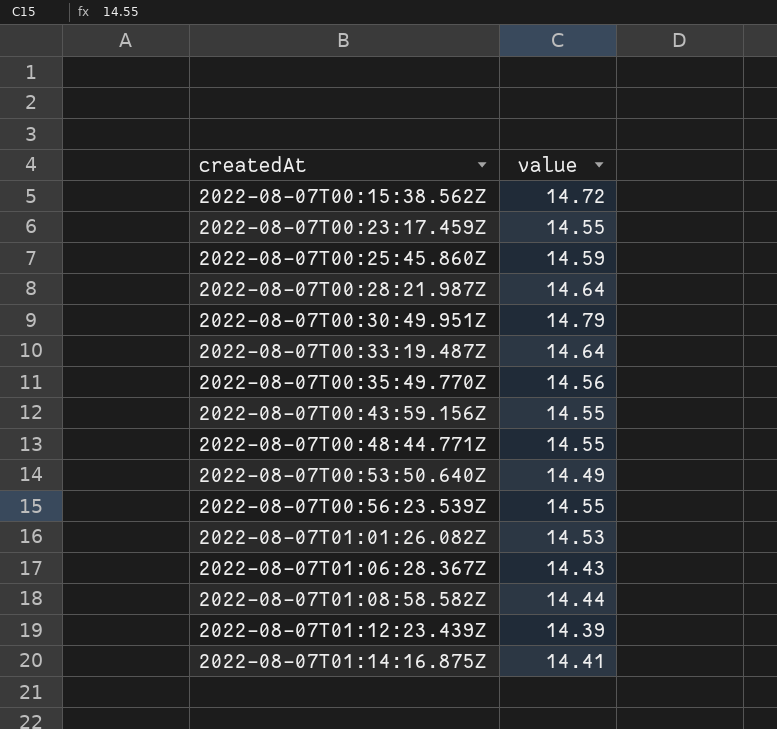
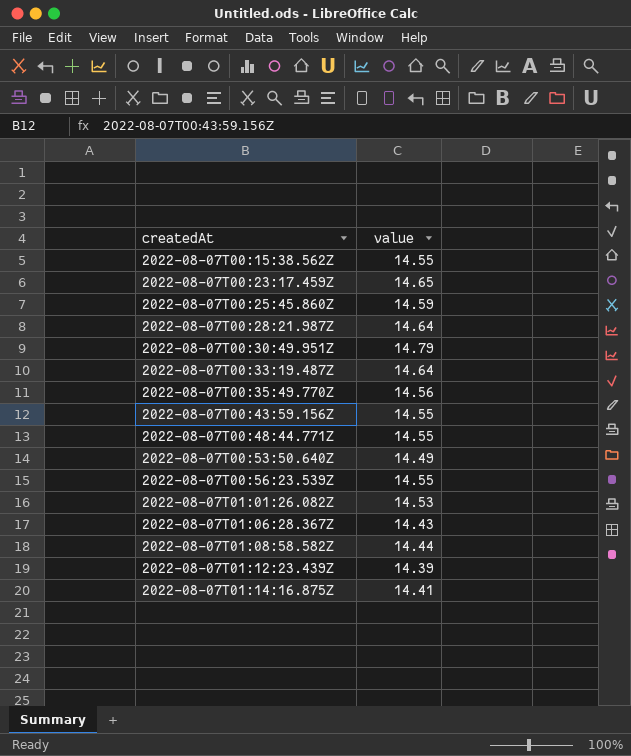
2022-08-07T00:15:38.562Z | value: 14.72 -> 14.55
2022-08-07T00:23:17.459Z | value: 14.55 -> 14.65

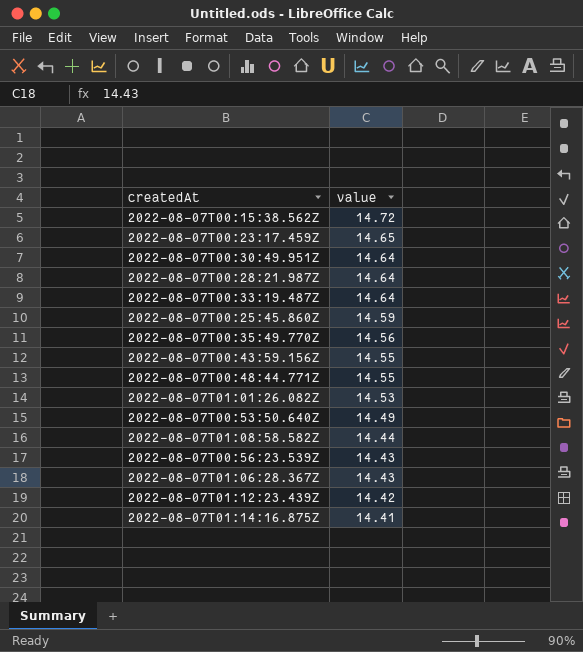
row order: createdAt ascending -> value descending
2022-08-07T00:15:38.562Z | value: 14.55 -> 14.72
2022-08-07T00:30:49.951Z | value: 14.79 -> 14.64
2022-08-07T00:56:23.539Z | value: 14.55 -> 14.43
2022-08-07T01:12:23.439Z | value: 14.39 -> 14.42

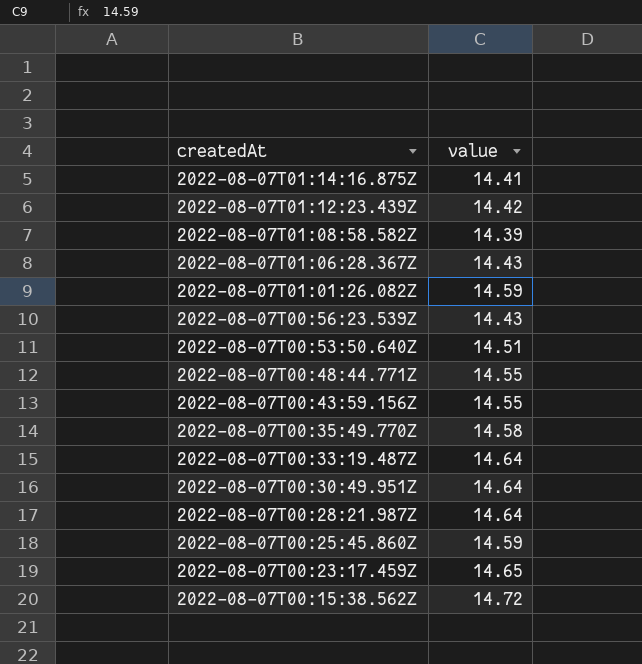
row order: value descending -> createdAt descending
2022-08-07T01:08:58.582Z | value: 14.44 -> 14.39
2022-08-07T01:01:26.082Z | value: 14.53 -> 14.59
2022-08-07T00:53:50.640Z | value: 14.49 -> 14.51
2022-08-07T00:35:49.770Z | value: 14.56 -> 14.58

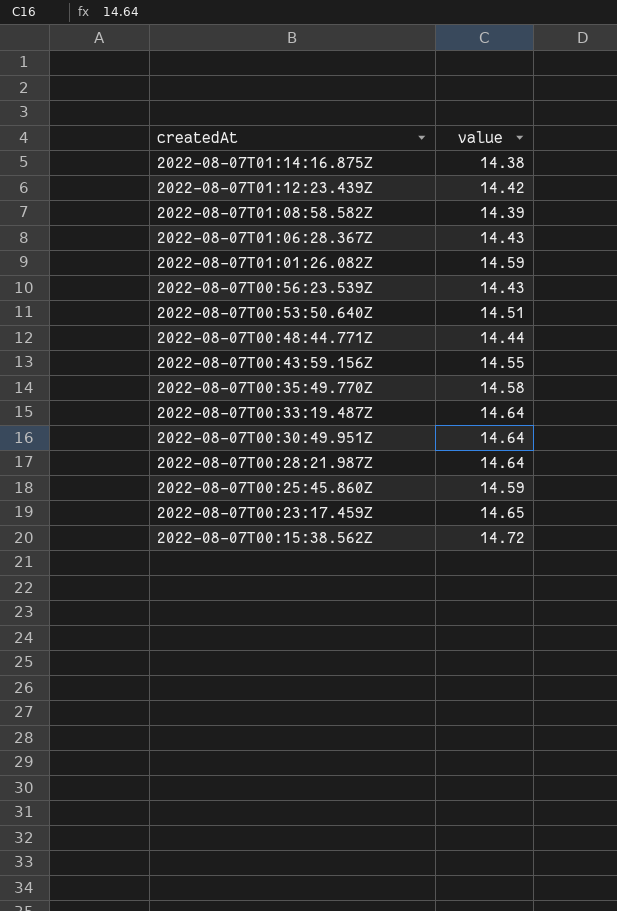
2022-08-07T01:14:16.875Z | value: 14.41 -> 14.38
2022-08-07T00:48:44.771Z | value: 14.55 -> 14.44

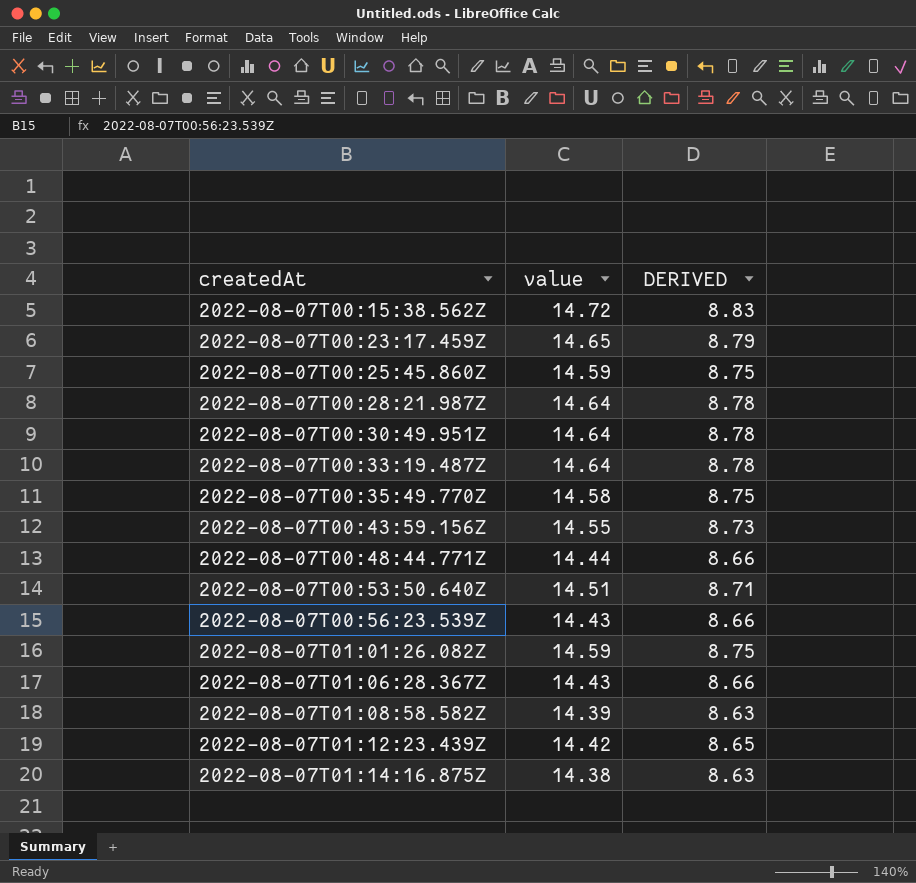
row order: createdAt descending -> createdAt ascending
column DERIVED | formula: none -> [value] * 0.6

